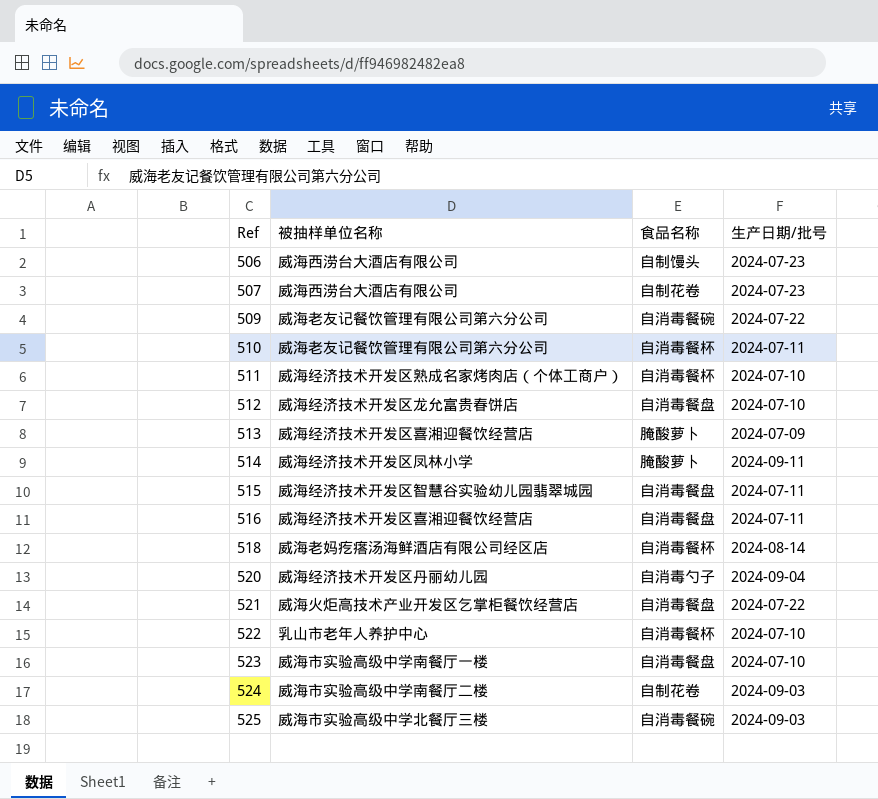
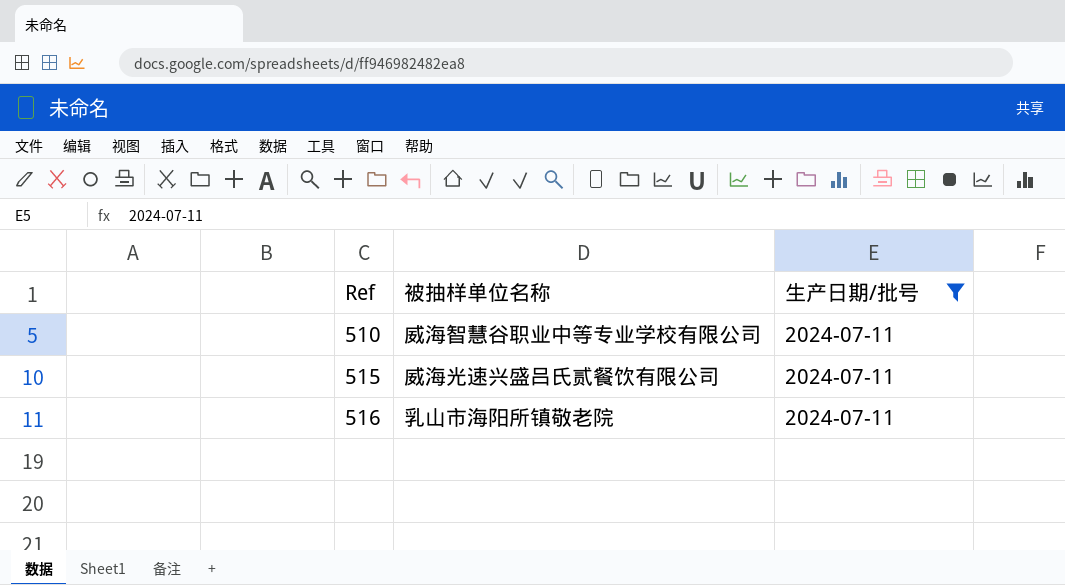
filter: none -> 生产日期/批号 = 2024-07-11
column 食品名称 | position: 3 -> none
510 | 被抽样单位名称: 威海老友记餐饮管理有限公司第六分公司 -> 威海智慧谷职业中等专业学校有限公司
515 | 被抽样单位名称: 威海经济技术开发区智慧谷实验幼儿园翡翠城园 -> 威海光速兴盛吕氏贰餐饮有限公司
516 | 被抽样单位名称: 威海经济技术开发区喜湘迎餐饮经营店 -> 乳山市海阳所镇敬老院

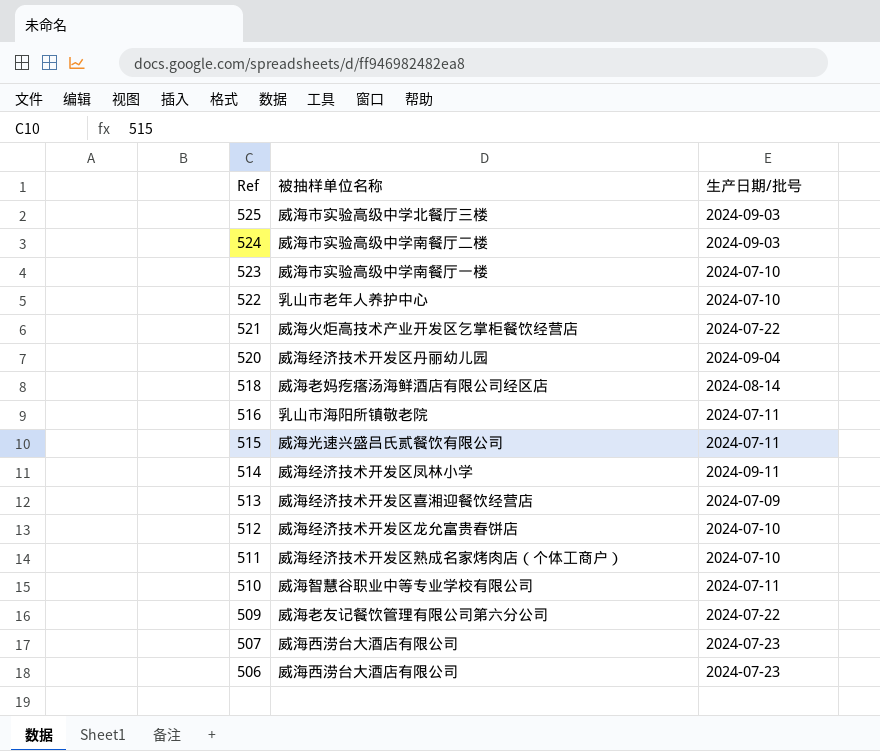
filter: 生产日期/批号 = 2024-07-11 -> none
row order: Ref ascending -> Ref descending

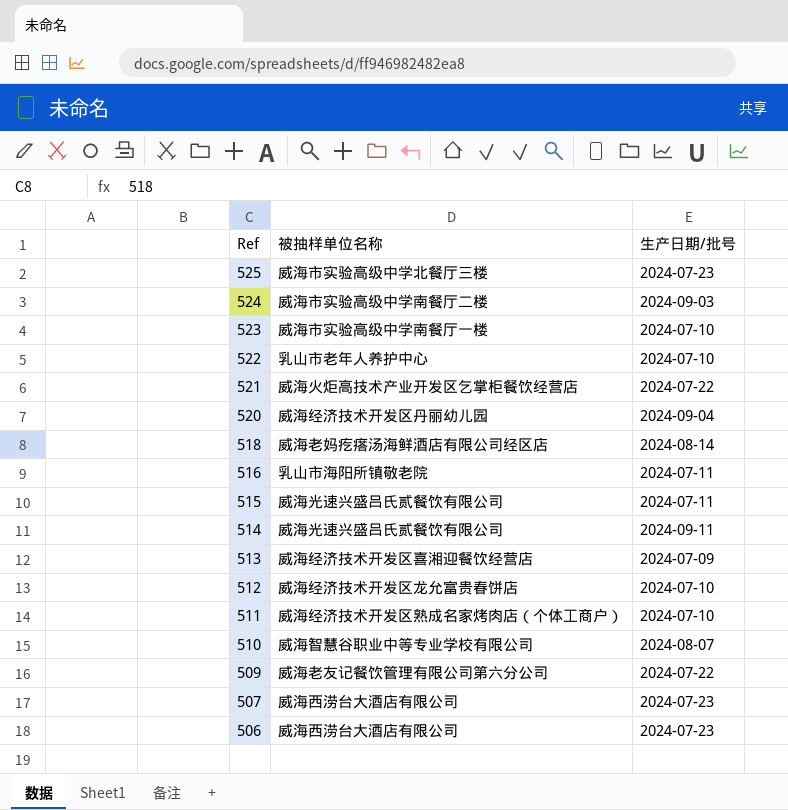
525 | 生产日期/批号: 2024-09-03 -> 2024-07-23
514 | 被抽样单位名称: 威海经济技术开发区凤林小学 -> 威海光速兴盛吕氏贰餐饮有限公司
510 | 生产日期/批号: 2024-07-11 -> 2024-08-07

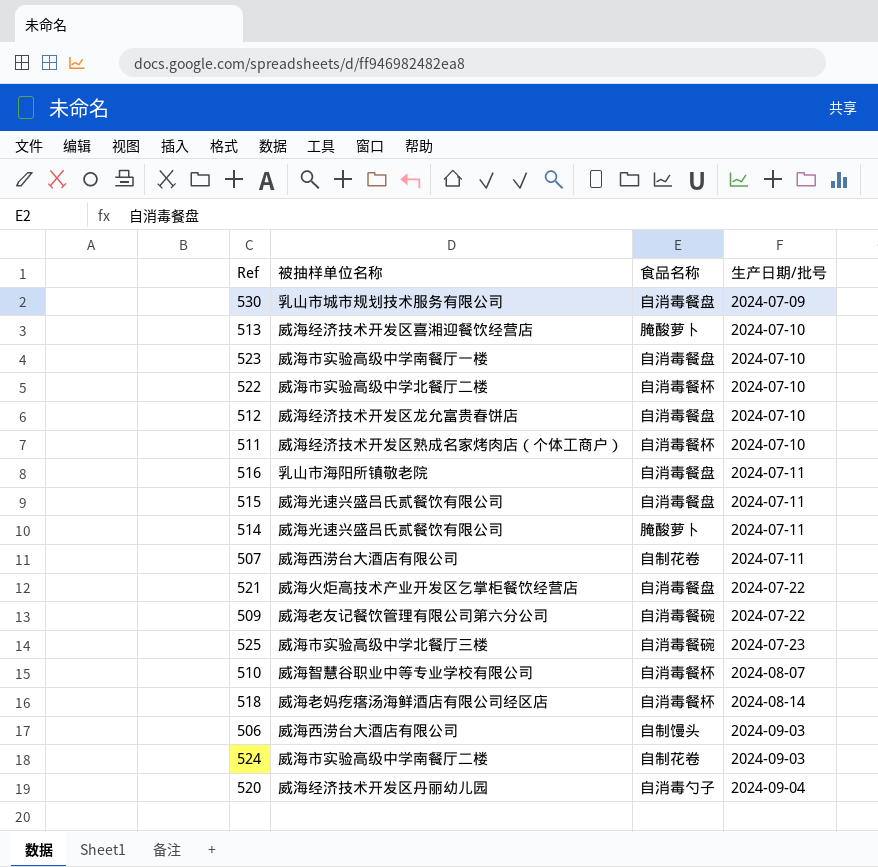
row order: Ref descending -> 生产日期/批号 ascending
column 食品名称 | position: none -> 3
row 530: none -> 乳山市城市规划技术服务有限公司 | 自消毒餐盘 | 2024-07-09
513 | 生产日期/批号: 2024-07-09 -> 2024-07-10
522 | 被抽样单位名称: 乳山市老年人养护中心 -> 威海市实验高级中学北餐厅二楼
514 | 生产日期/批号: 2024-09-11 -> 2024-07-11
507 | 生产日期/批号: 2024-07-23 -> 2024-07-11
506 | 生产日期/批号: 2024-07-23 -> 2024-09-03

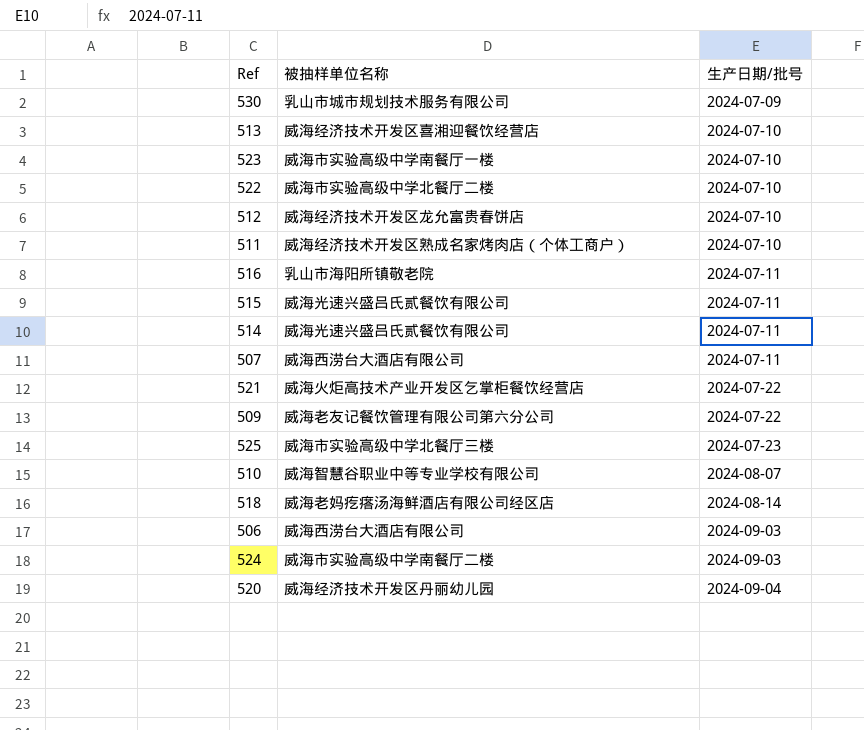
column 食品名称 | position: 3 -> none

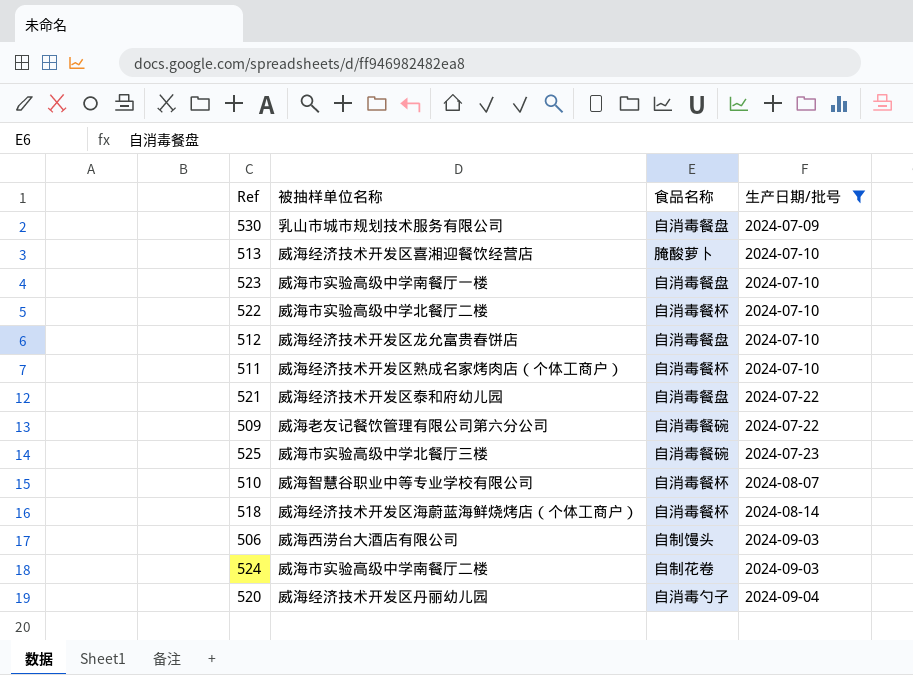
filter: none -> 生产日期/批号 != 2024-07-11
column 食品名称 | position: none -> 3
521 | 被抽样单位名称: 威海火炬高技术产业开发区乞掌柜餐饮经营店 -> 威海经济技术开发区泰和府幼儿园
518 | 被抽样单位名称: 威海老妈疙瘩汤海鲜酒店有限公司经区店 -> 威海经济技术开发区海蔚蓝海鲜烧烤店（个体工商户）

